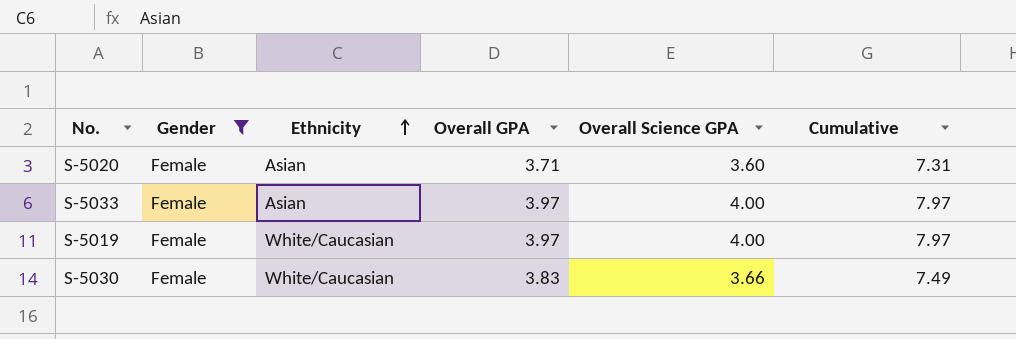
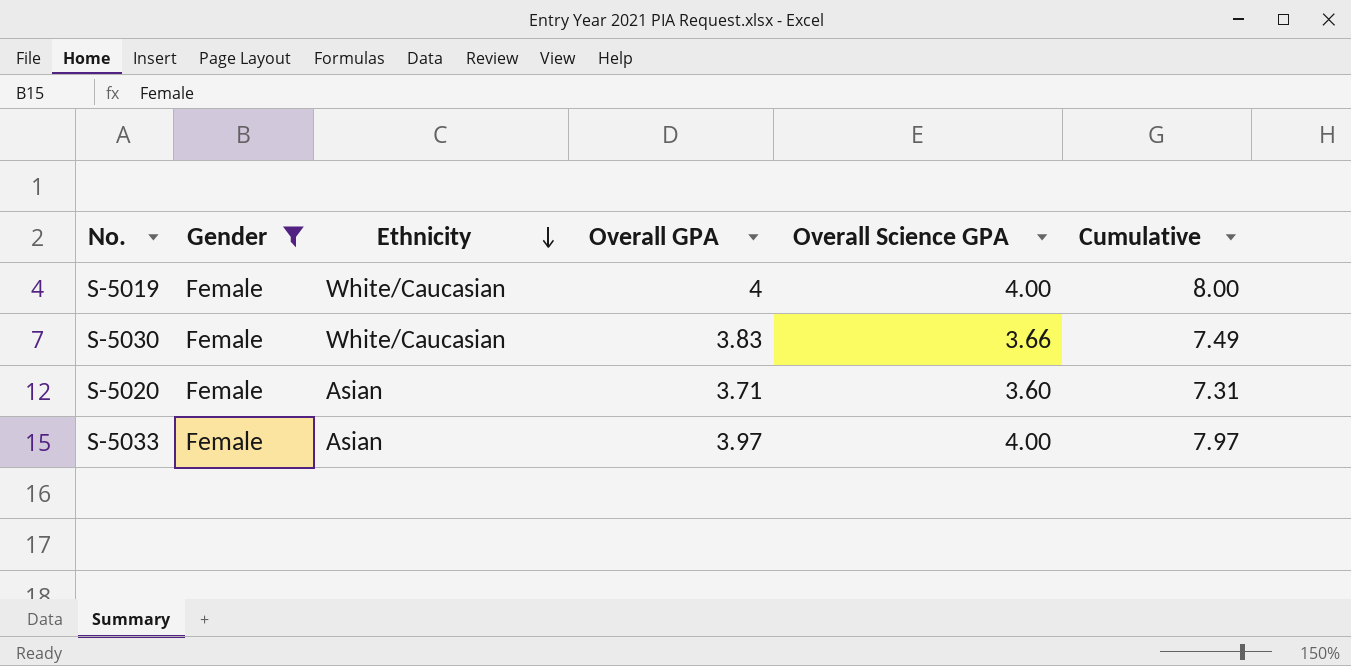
row order: Ethnicity ascending -> Ethnicity descending
S-5019 | Overall GPA: 3.97 -> 4
S-5019 | Cumulative: 7.97 -> 8.00

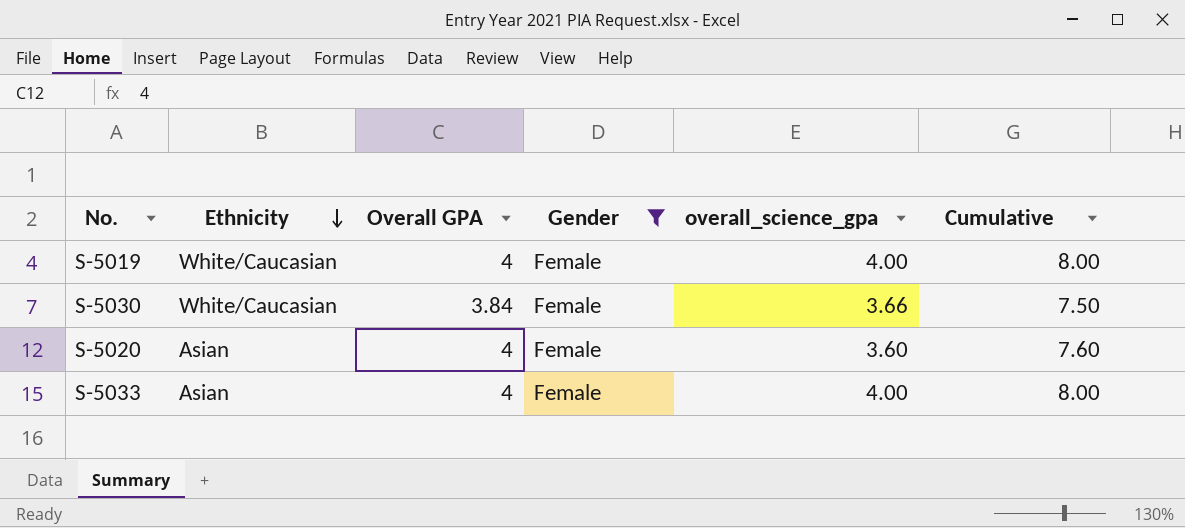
column Gender | position: 2 -> 4
column name: Overall Science GPA -> overall_science_gpa
S-5030 | Overall GPA: 3.83 -> 3.84
S-5030 | Cumulative: 7.49 -> 7.50
S-5020 | Overall GPA: 3.71 -> 4
S-5020 | Cumulative: 7.31 -> 7.60
S-5033 | Overall GPA: 3.97 -> 4
S-5033 | Cumulative: 7.97 -> 8.00

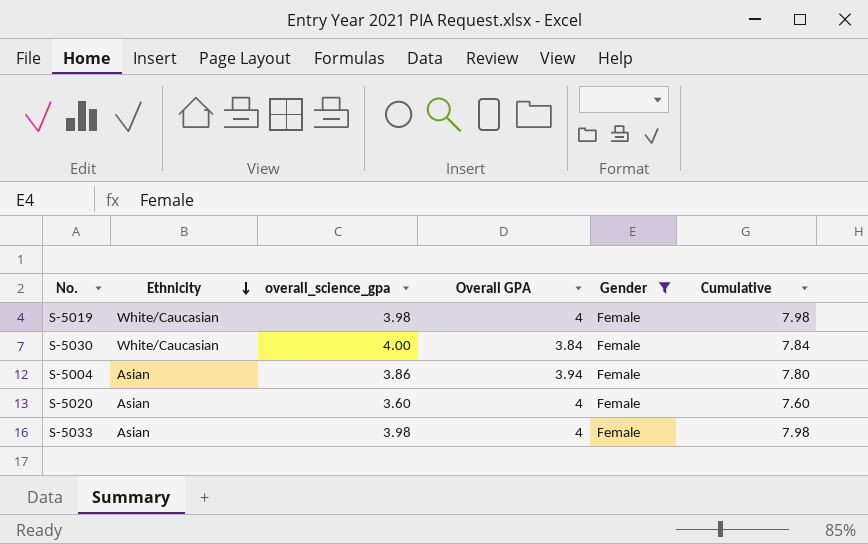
column overall_science_gpa | position: 5 -> 3
S-5019 | overall_science_gpa: 4.00 -> 3.98
S-5019 | Cumulative: 8.00 -> 7.98
S-5030 | overall_science_gpa: 3.66 -> 4.00
S-5030 | Cumulative: 7.50 -> 7.84
row S-5004: none -> Asian | 3.86 | 3.94 | Female | 7.80
S-5033 | overall_science_gpa: 4.00 -> 3.98
S-5033 | Cumulative: 8.00 -> 7.98

